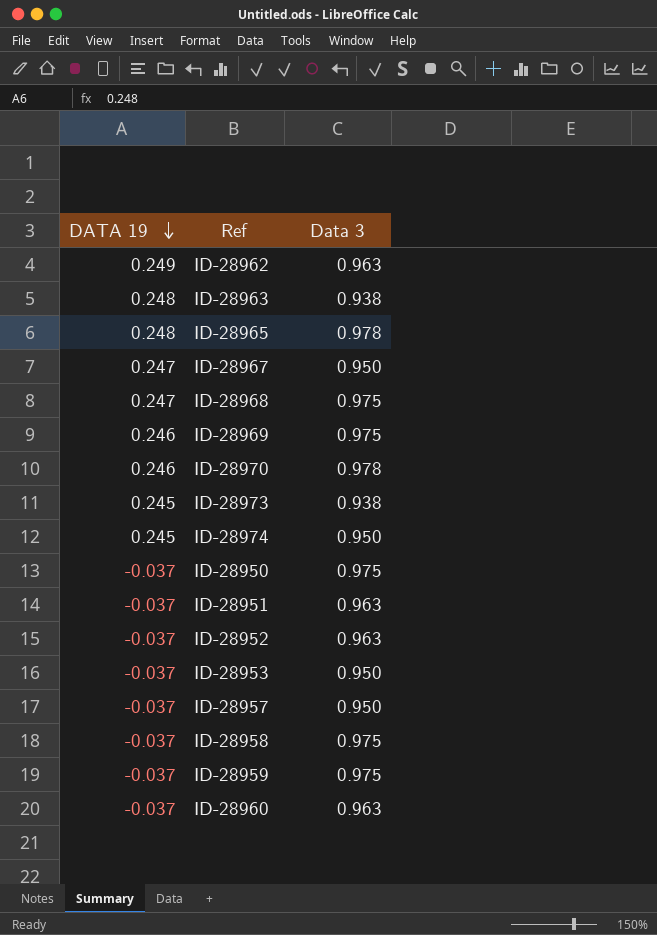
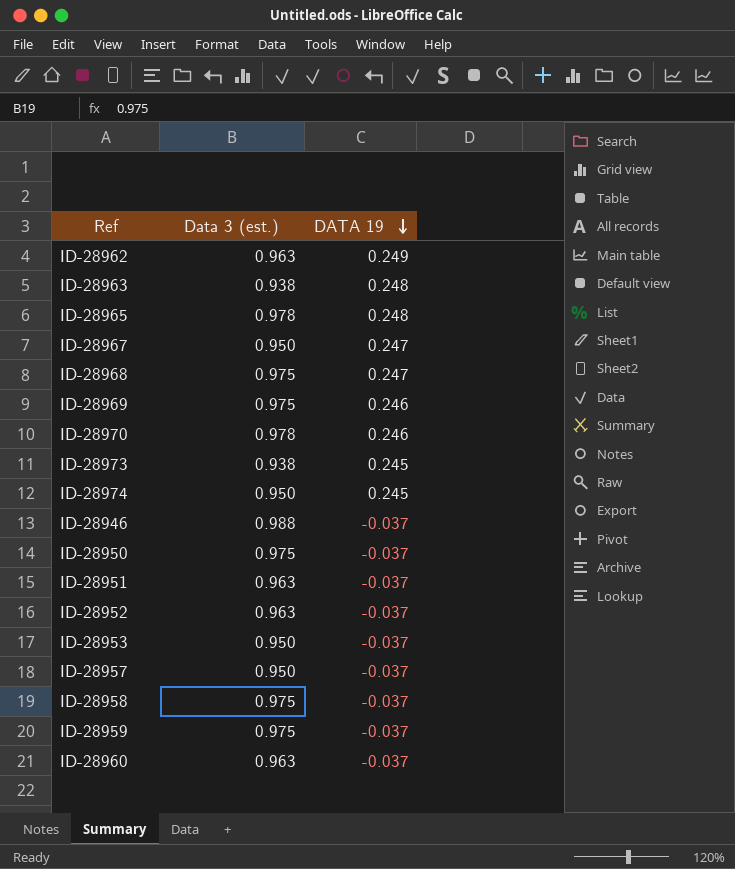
column name: Data 3 -> Data 3 (est.)
column DATA 19 | position: 1 -> 3
row ID-28946: none -> 0.988 | -0.037

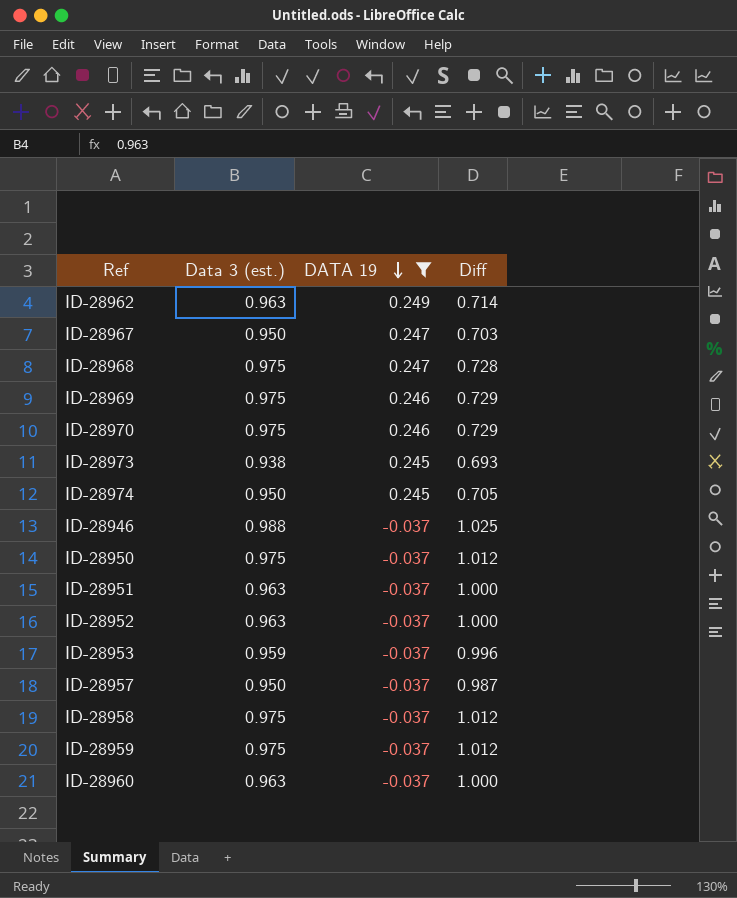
filter: none -> DATA 19 != 0.248
column Diff | formula: none -> [Data 3 (est.)] - [DATA 19]
ID-28970 | Data 3 (est.): 0.978 -> 0.975
ID-28953 | Data 3 (est.): 0.950 -> 0.959

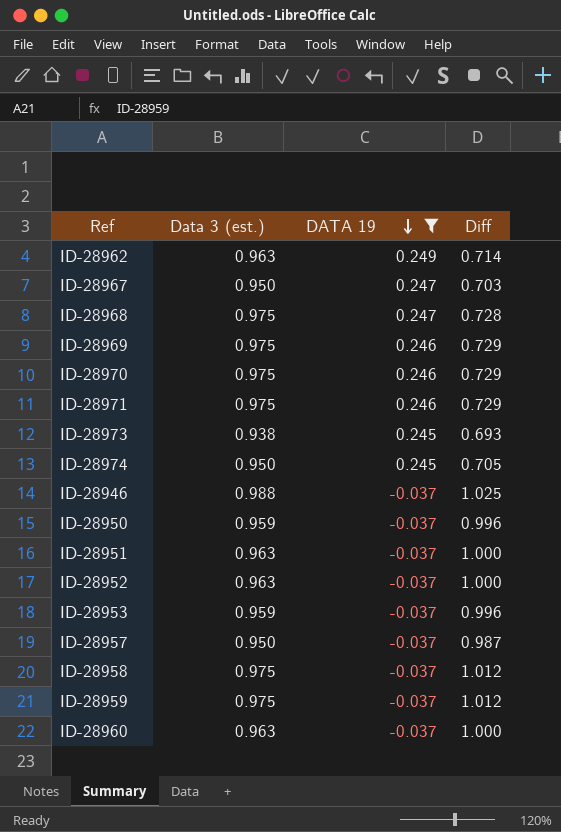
row ID-28971: none -> 0.975 | 0.246 | 0.729
ID-28950 | Data 3 (est.): 0.975 -> 0.959
ID-28950 | Diff: 1.012 -> 0.996

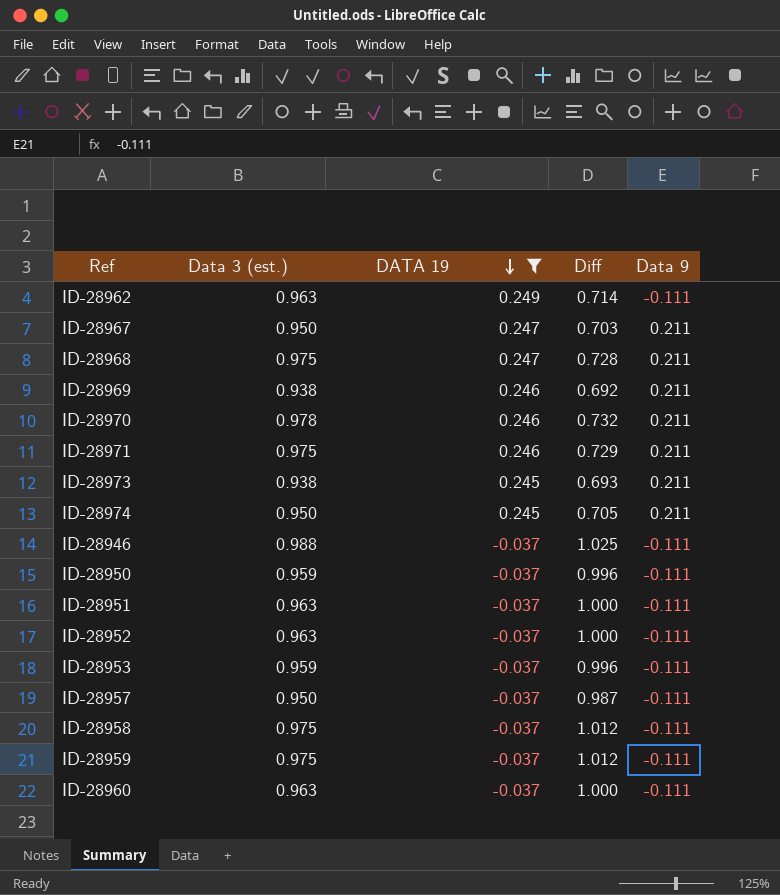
column Data 9 | position: none -> 5
ID-28969 | Data 3 (est.): 0.975 -> 0.938
ID-28969 | Diff: 0.729 -> 0.692
ID-28970 | Data 3 (est.): 0.975 -> 0.978
ID-28970 | Diff: 0.729 -> 0.732

